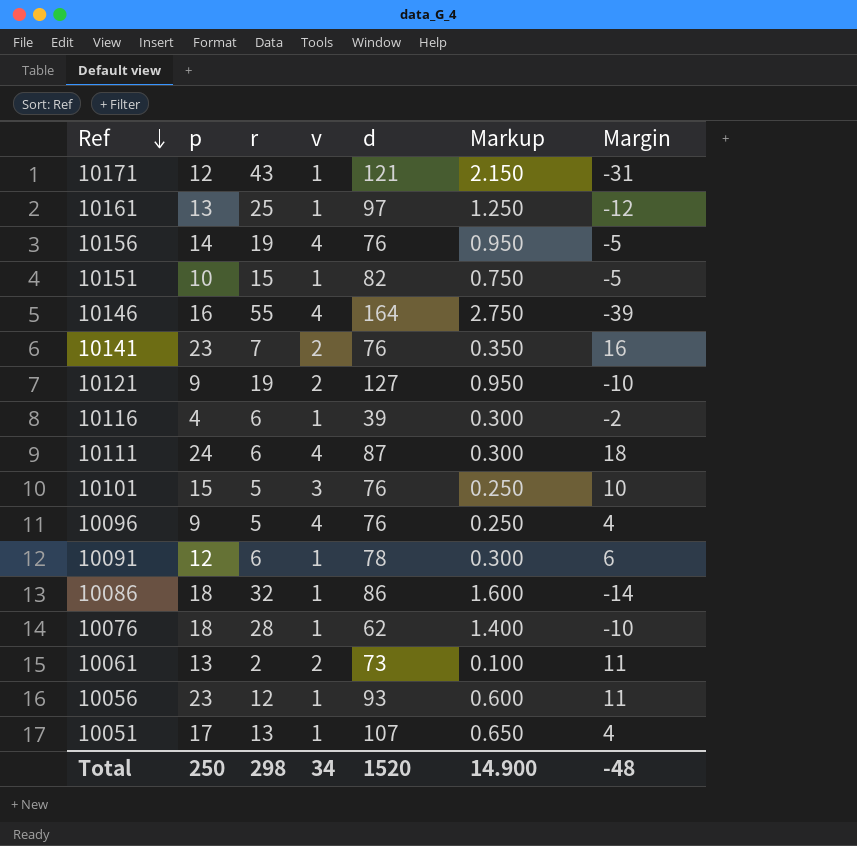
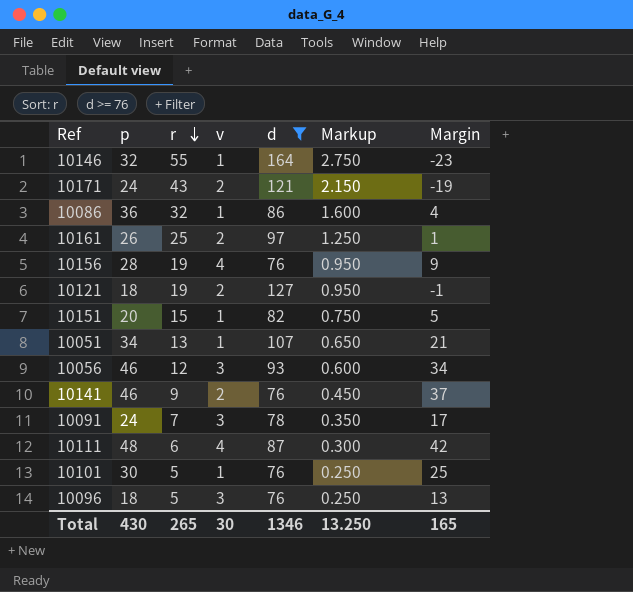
filter: none -> d >= 76
row order: Ref descending -> r descending
10146 | p: 16 -> 32
10146 | v: 4 -> 1
10146 | Margin: -39 -> -23
10171 | p: 12 -> 24
10171 | v: 1 -> 2
10171 | Margin: -31 -> -19
10086 | p: 18 -> 36
10086 | Margin: -14 -> 4
10161 | p: 13 -> 26
10161 | v: 1 -> 2
10161 | Margin: -12 -> 1
10156 | p: 14 -> 28
10156 | Margin: -5 -> 9
10121 | p: 9 -> 18
10121 | Margin: -10 -> -1
10151 | p: 10 -> 20
10151 | Margin: -5 -> 5
10051 | p: 17 -> 34
10051 | Margin: 4 -> 21
10056 | p: 23 -> 46
10056 | v: 1 -> 3
10056 | Margin: 11 -> 34
10141 | p: 23 -> 46
10141 | r: 7 -> 9
10141 | Markup: 0.350 -> 0.450
10141 | Margin: 16 -> 37
10091 | p: 12 -> 24
10091 | r: 6 -> 7
10091 | v: 1 -> 3
10091 | Markup: 0.300 -> 0.350
10091 | Margin: 6 -> 17
10111 | p: 24 -> 48
10111 | Margin: 18 -> 42
10101 | p: 15 -> 30
10101 | v: 3 -> 1
10101 | Margin: 10 -> 25
10096 | p: 9 -> 18
10096 | v: 4 -> 3
10096 | Margin: 4 -> 13
Total | p: 250 -> 430
Total | r: 298 -> 265
Total | v: 34 -> 30
Total | d: 1520 -> 1346
Total | Markup: 14.900 -> 13.250
Total | Margin: -48 -> 165

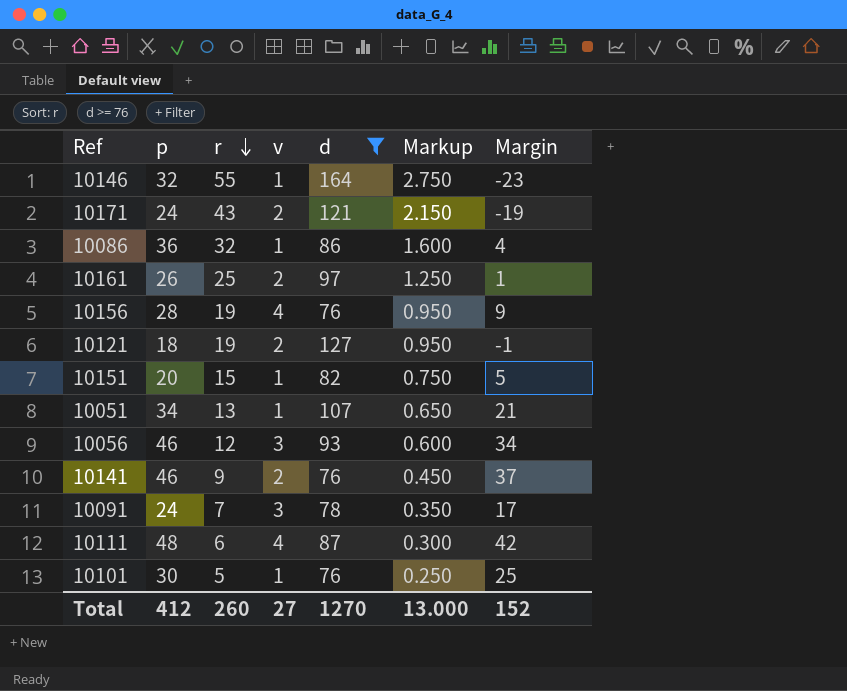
row 10096: 18 | 5 | 3 | 76 | 0.250 | 13 -> none
Total | p: 430 -> 412
Total | r: 265 -> 260
Total | v: 30 -> 27
Total | d: 1346 -> 1270
Total | Markup: 13.250 -> 13.000
Total | Margin: 165 -> 152

